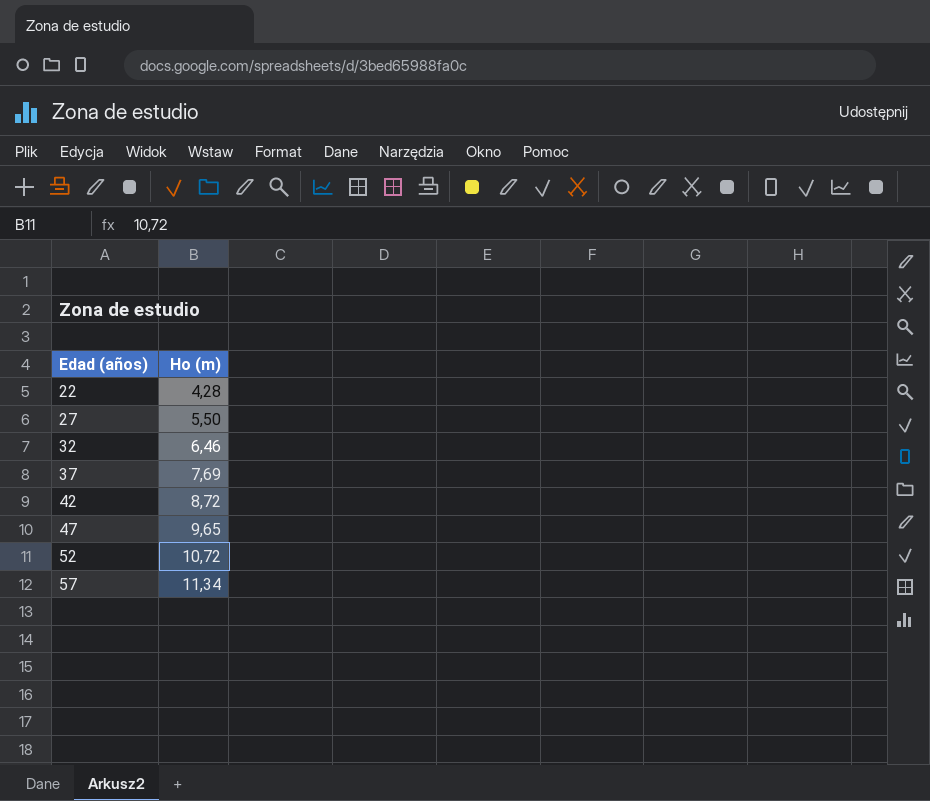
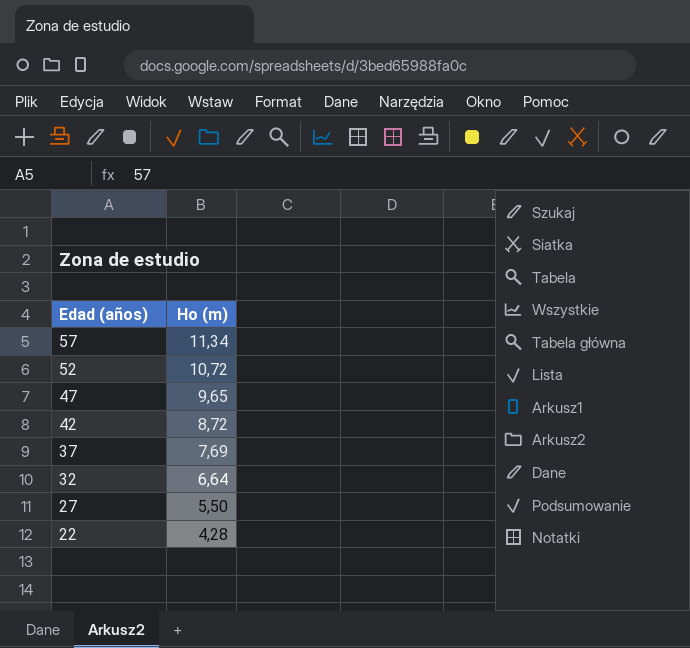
row order: Edad (años) ascending -> Edad (años) descending
32 | Ho (m): 6,46 -> 6,64

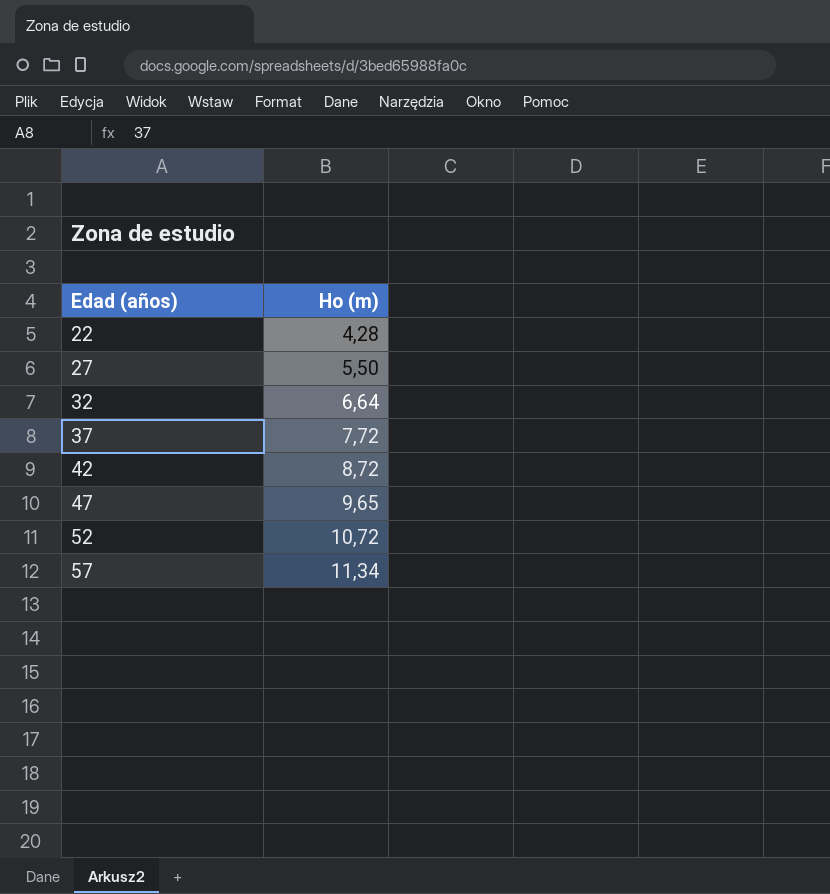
row order: Edad (años) descending -> Edad (años) ascending
37 | Ho (m): 7,69 -> 7,72

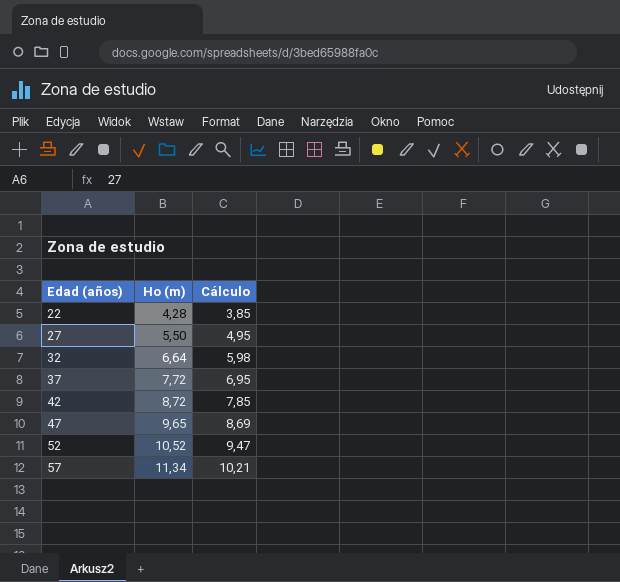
column Cálculo | formula: none -> [Ho (m)] * 0,9
52 | Ho (m): 10,72 -> 10,52

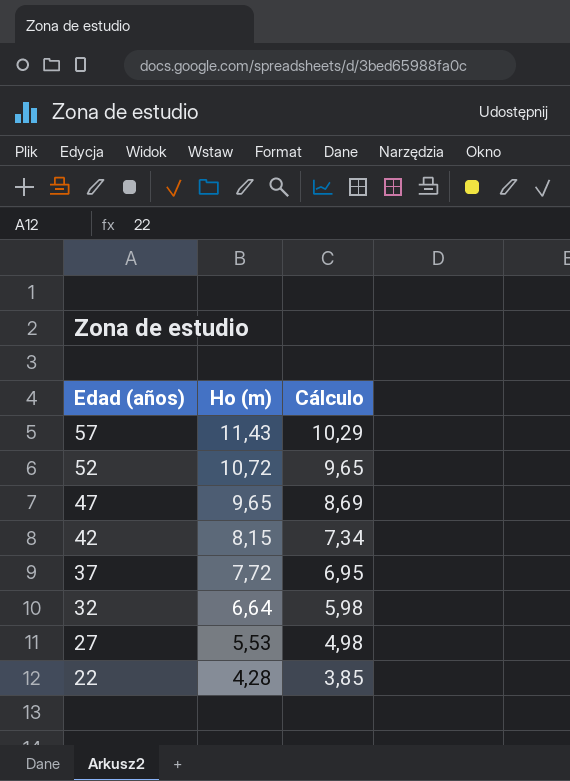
row order: Edad (años) ascending -> Edad (años) descending
57 | Ho (m): 11,34 -> 11,43
57 | Cálculo: 10,21 -> 10,29
52 | Ho (m): 10,52 -> 10,72
52 | Cálculo: 9,47 -> 9,65
42 | Ho (m): 8,72 -> 8,15
42 | Cálculo: 7,85 -> 7,34
27 | Ho (m): 5,50 -> 5,53
27 | Cálculo: 4,95 -> 4,98

